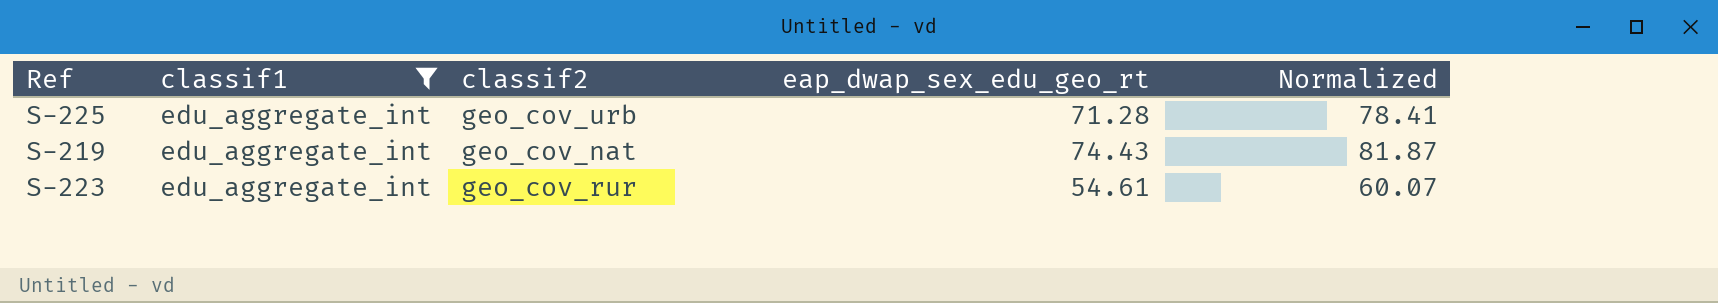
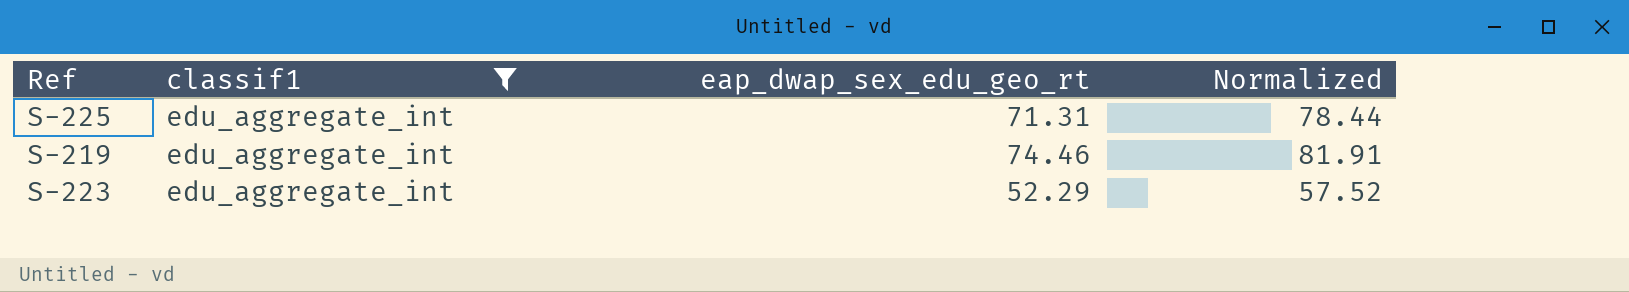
column classif2 | position: 3 -> none
S-225 | eap_dwap_sex_edu_geo_rt: 71.28 -> 71.31
S-225 | Normalized: 78.41 -> 78.44
S-219 | eap_dwap_sex_edu_geo_rt: 74.43 -> 74.46
S-219 | Normalized: 81.87 -> 81.91
S-223 | eap_dwap_sex_edu_geo_rt: 54.61 -> 52.29
S-223 | Normalized: 60.07 -> 57.52

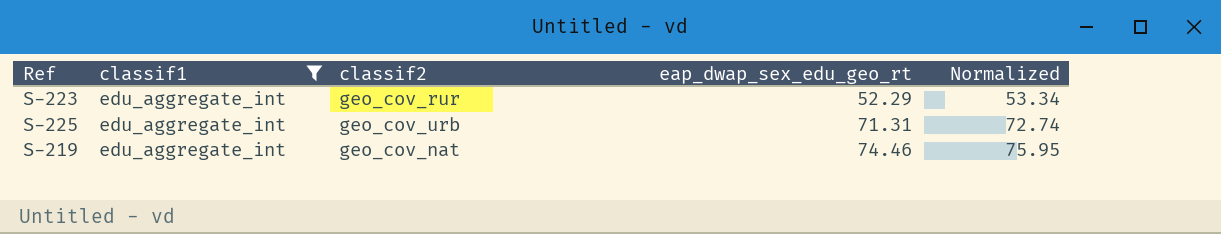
row order: none -> eap_dwap_sex_edu_geo_rt ascending
column classif2 | position: none -> 3
column Normalized | formula: [eap_dwap_sex_edu_geo_rt] * 1.1 -> [eap_dwap_sex_edu_geo_rt] * 1.02

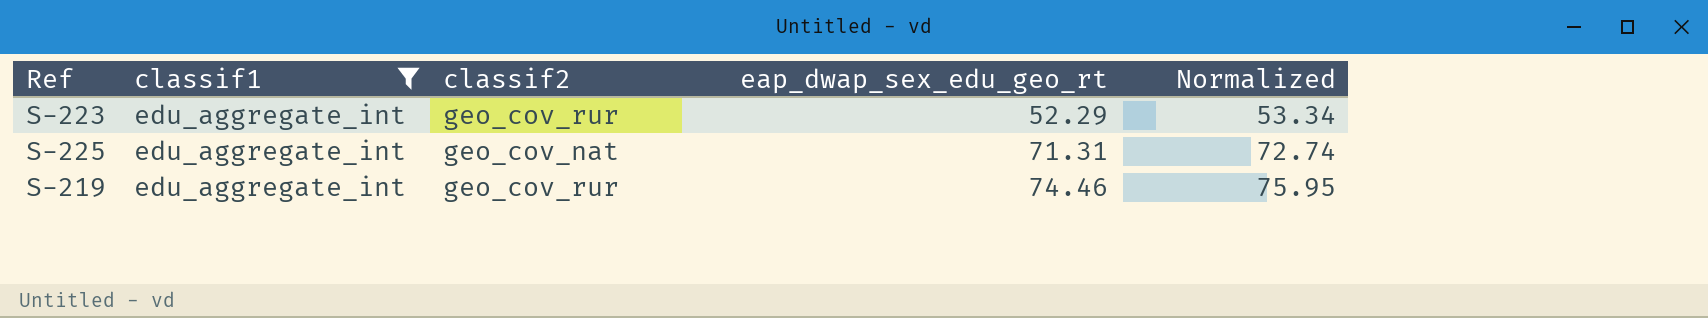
S-225 | classif2: geo_cov_urb -> geo_cov_nat
S-219 | classif2: geo_cov_nat -> geo_cov_rur

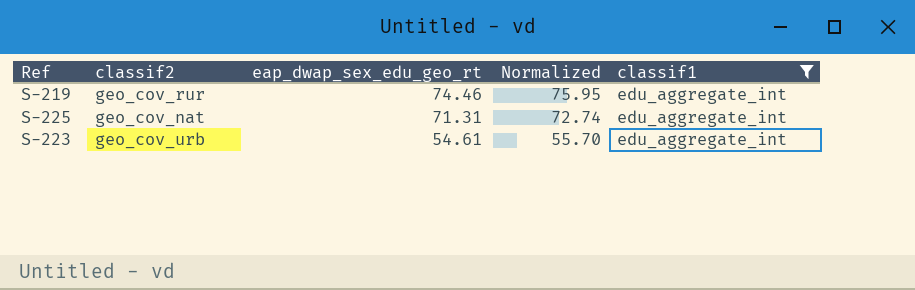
row order: eap_dwap_sex_edu_geo_rt ascending -> eap_dwap_sex_edu_geo_rt descending
column classif1 | position: 2 -> 5
S-223 | classif2: geo_cov_rur -> geo_cov_urb
S-223 | eap_dwap_sex_edu_geo_rt: 52.29 -> 54.61
S-223 | Normalized: 53.34 -> 55.70

